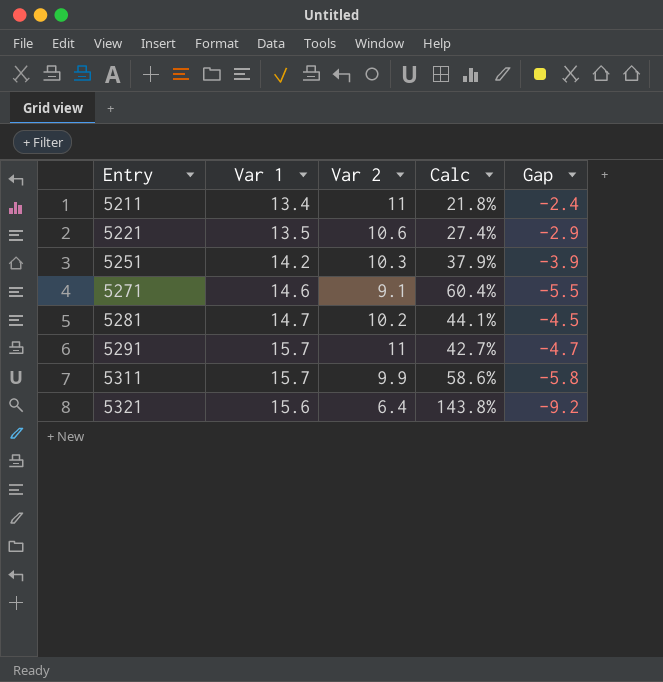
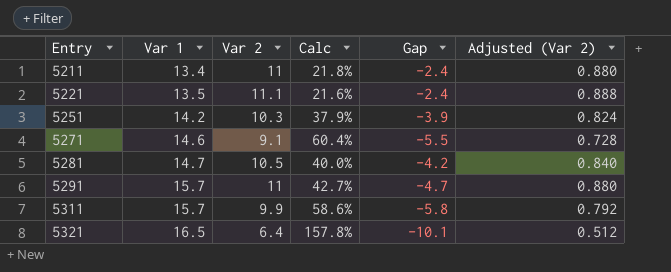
column Adjusted (Var 2) | formula: none -> [Var 2] * 0.08
5221 | Var 2: 10.6 -> 11.1
5221 | Calc: 27.4% -> 21.6%
5221 | Gap: -2.9 -> -2.4
5281 | Var 2: 10.2 -> 10.5
5281 | Calc: 44.1% -> 40.0%
5281 | Gap: -4.5 -> -4.2
5321 | Var 1: 15.6 -> 16.5
5321 | Calc: 143.8% -> 157.8%
5321 | Gap: -9.2 -> -10.1

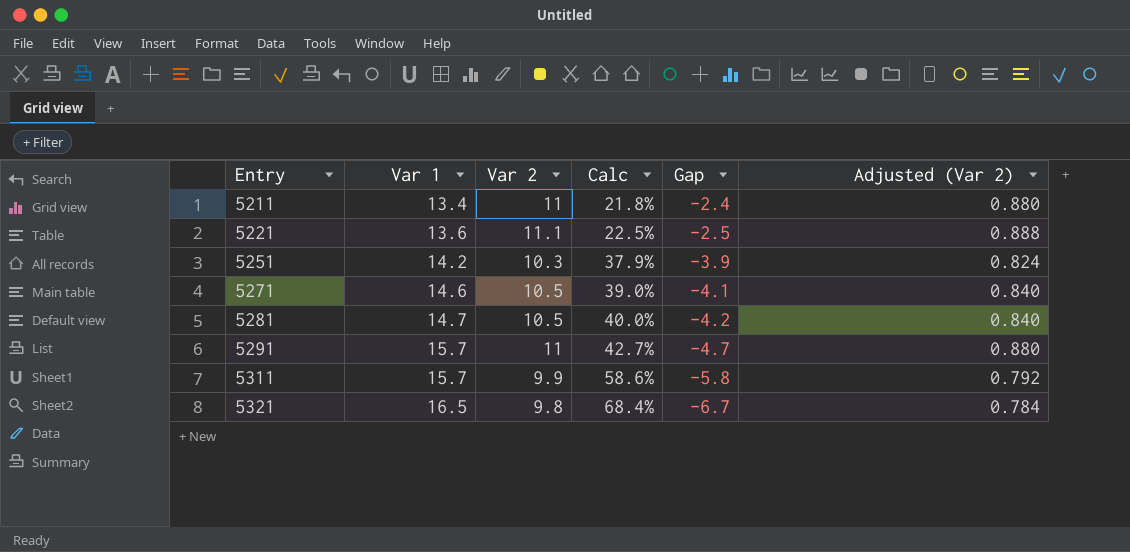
5221 | Var 1: 13.5 -> 13.6
5221 | Calc: 21.6% -> 22.5%
5221 | Gap: -2.4 -> -2.5
5271 | Var 2: 9.1 -> 10.5
5271 | Calc: 60.4% -> 39.0%
5271 | Gap: -5.5 -> -4.1
5271 | Adjusted (Var 2): 0.728 -> 0.840
5321 | Var 2: 6.4 -> 9.8
5321 | Calc: 157.8% -> 68.4%
5321 | Gap: -10.1 -> -6.7
5321 | Adjusted (Var 2): 0.512 -> 0.784

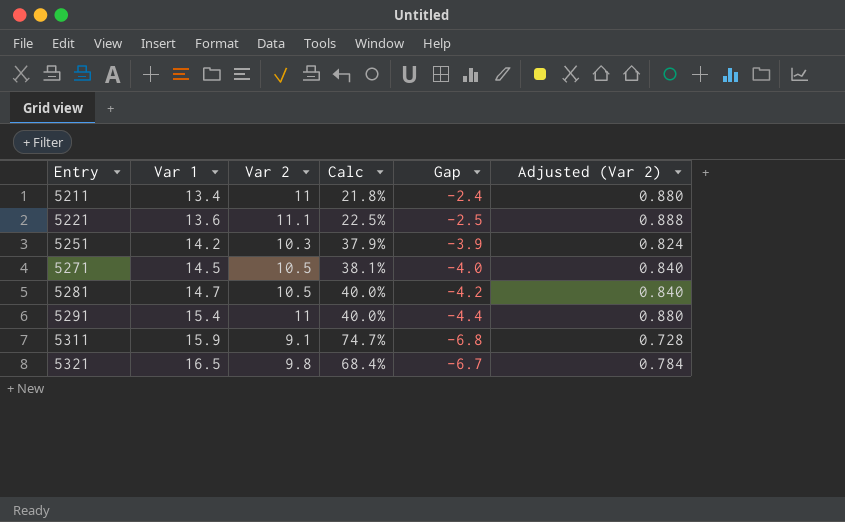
5271 | Var 1: 14.6 -> 14.5
5271 | Calc: 39.0% -> 38.1%
5271 | Gap: -4.1 -> -4.0
5291 | Var 1: 15.7 -> 15.4
5291 | Calc: 42.7% -> 40.0%
5291 | Gap: -4.7 -> -4.4
5311 | Var 1: 15.7 -> 15.9
5311 | Var 2: 9.9 -> 9.1
5311 | Calc: 58.6% -> 74.7%
5311 | Gap: -5.8 -> -6.8
5311 | Adjusted (Var 2): 0.792 -> 0.728

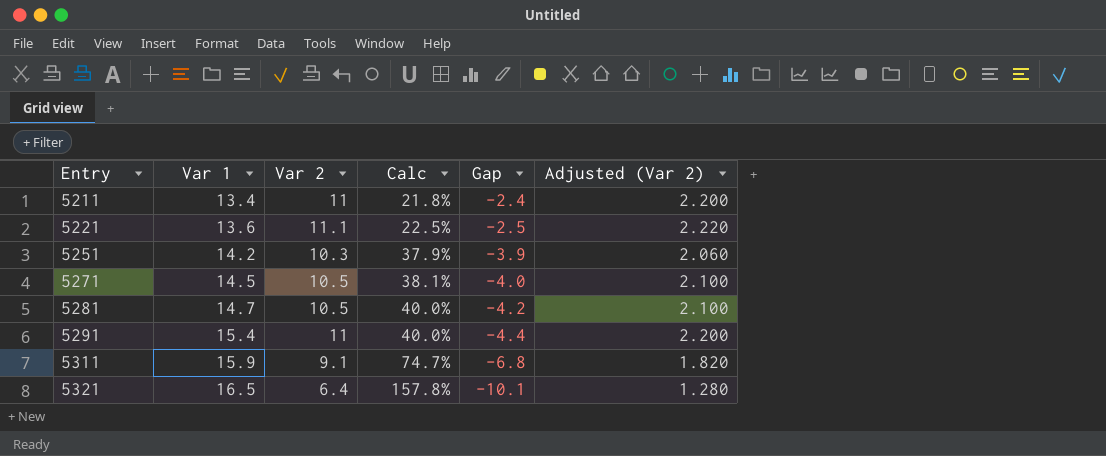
column Adjusted (Var 2) | formula: [Var 2] * 0.08 -> [Var 2] * 0.2
5321 | Var 2: 9.8 -> 6.4
5321 | Calc: 68.4% -> 157.8%
5321 | Gap: -6.7 -> -10.1

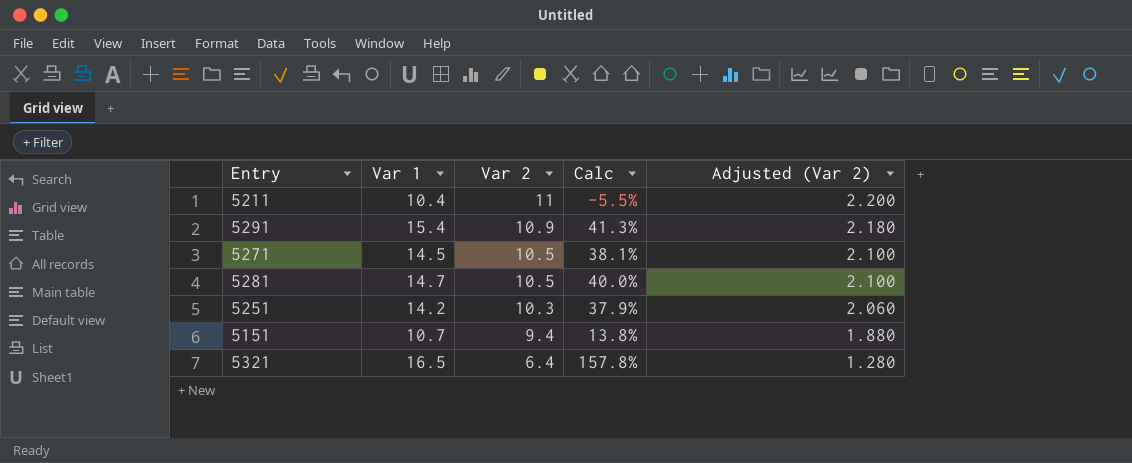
row order: Entry ascending -> Var 2 descending
column Gap | formula: [Var 2] - [Var 1] -> none
row 5221: 13.6 | 11.1 | 22.5% | -2.5 | 2.220 -> none
row 5311: 15.9 | 9.1 | 74.7% | -6.8 | 1.820 -> none
5211 | Var 1: 13.4 -> 10.4
5211 | Calc: 21.8% -> -5.5%
5291 | Var 2: 11 -> 10.9
5291 | Calc: 40.0% -> 41.3%
5291 | Adjusted (Var 2): 2.200 -> 2.180
row 5151: none -> 10.7 | 9.4 | 13.8% | 1.880

